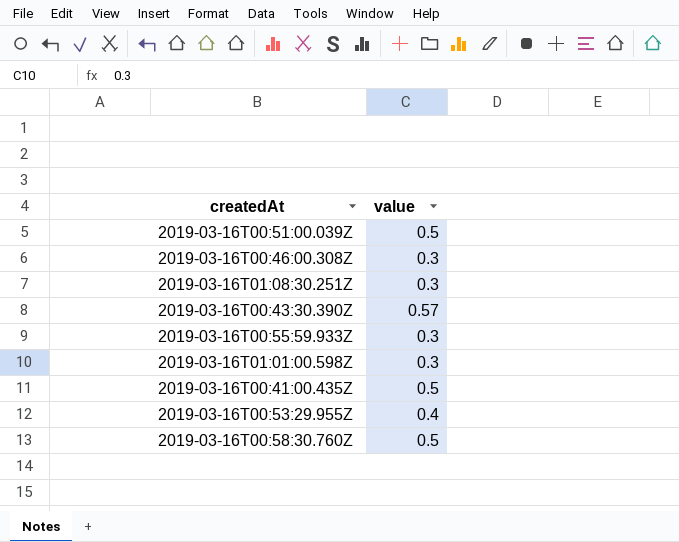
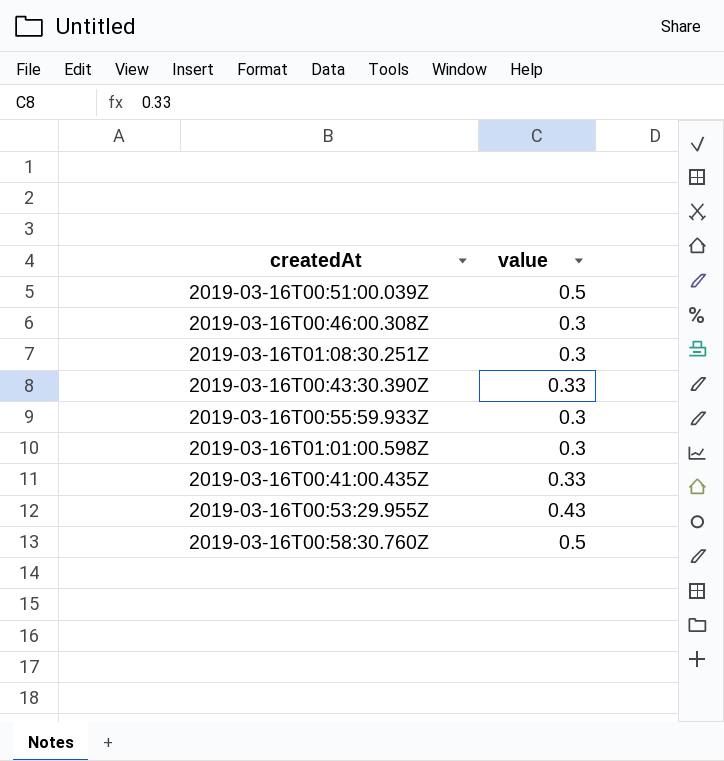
2019-03-16T00:43:30.390Z | value: 0.57 -> 0.33
2019-03-16T00:41:00.435Z | value: 0.5 -> 0.33
2019-03-16T00:53:29.955Z | value: 0.4 -> 0.43

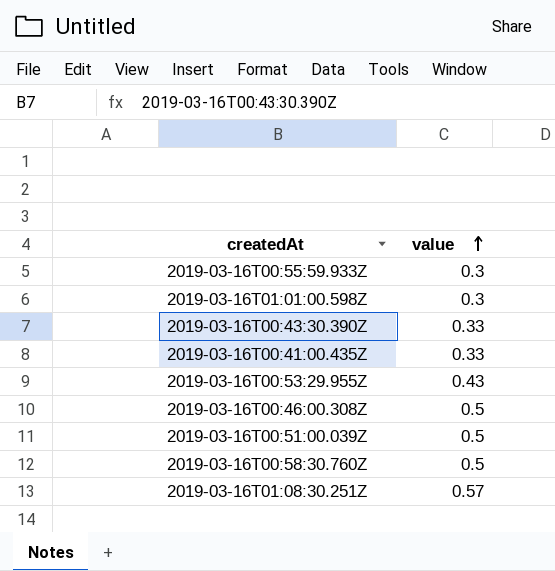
row order: none -> value ascending
2019-03-16T00:46:00.308Z | value: 0.3 -> 0.5
2019-03-16T01:08:30.251Z | value: 0.3 -> 0.57

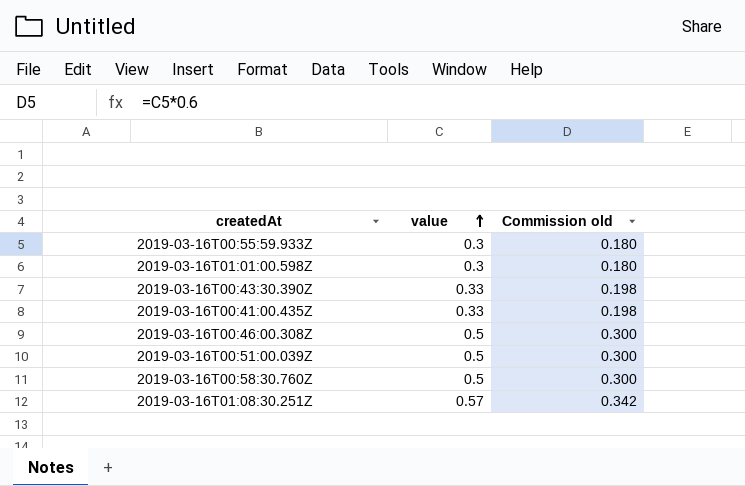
column Commission old | formula: none -> [value] * 0.6
row 2019-03-16T00:53:29.955Z: 0.43 -> none

